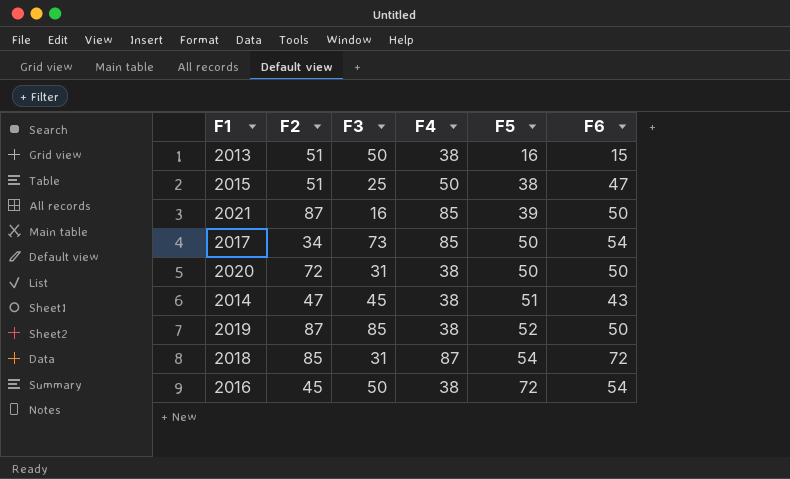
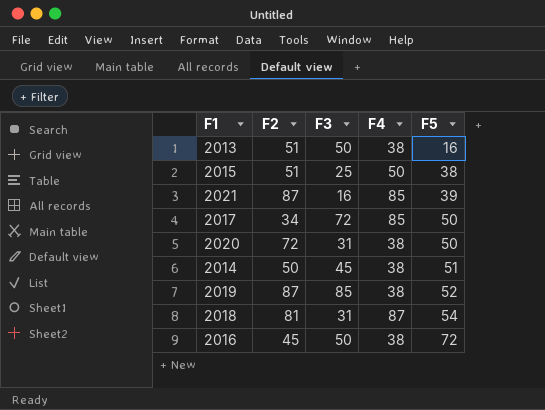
column F6 | position: 6 -> none
2017 | F3: 73 -> 72
2014 | F2: 47 -> 50
2018 | F2: 85 -> 81

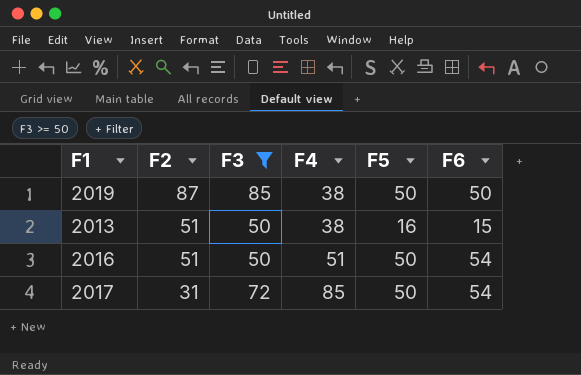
filter: none -> F3 >= 50
row order: F5 ascending -> F2 descending
column F6 | position: none -> 6
2019 | F5: 52 -> 50
2016 | F2: 45 -> 51
2016 | F4: 38 -> 51
2016 | F5: 72 -> 50
2017 | F2: 34 -> 31

